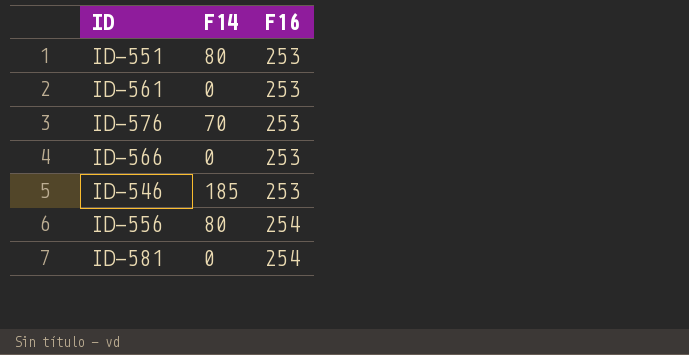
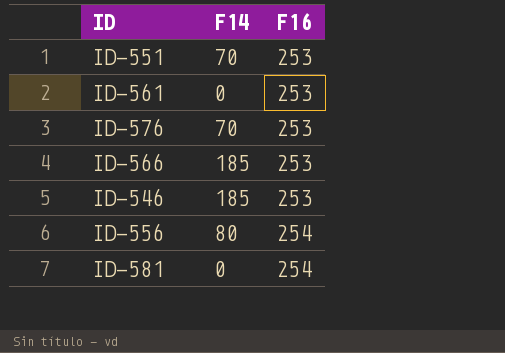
ID-551 | F14: 80 -> 70
ID-566 | F14: 0 -> 185

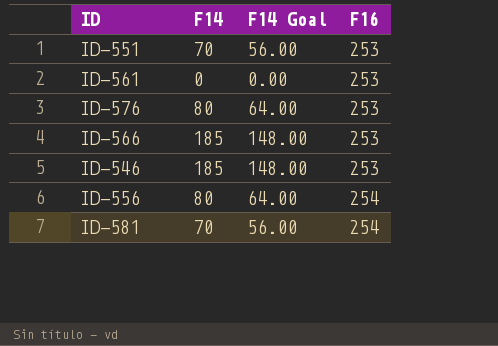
column F14 Goal | formula: none -> [F14] * 0.8
ID-576 | F14: 70 -> 80
ID-581 | F14: 0 -> 70

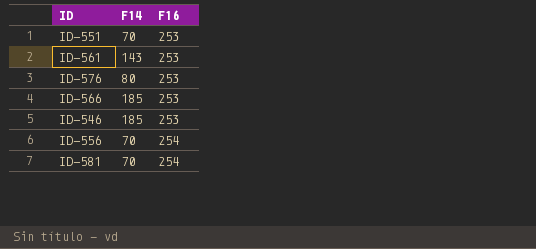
column F14 Goal | formula: [F14] * 0.8 -> none
ID-561 | F14: 0 -> 143
ID-556 | F14: 80 -> 70

